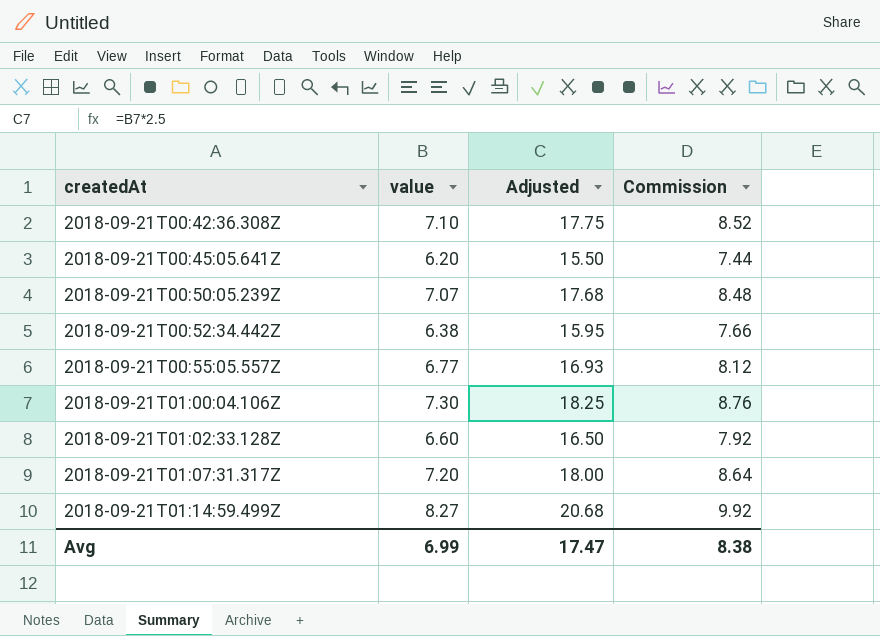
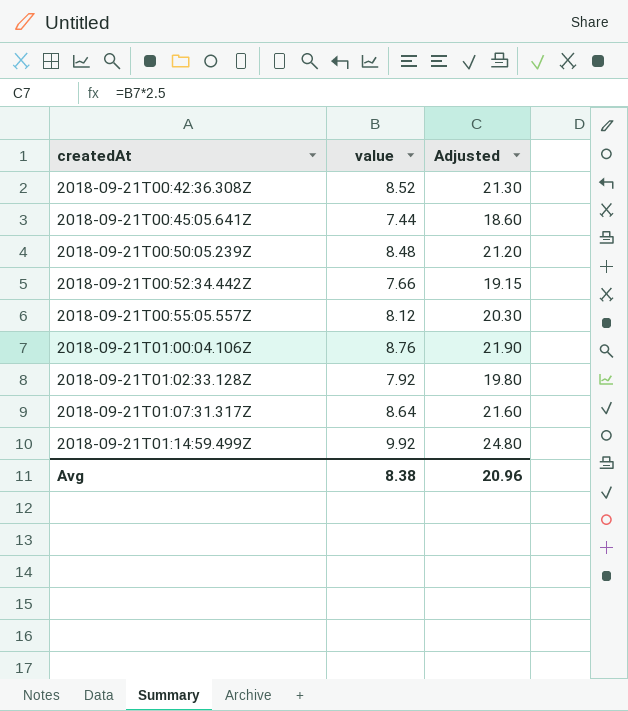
column Commission | formula: [value] * 1.2 -> none
2018-09-21T00:42:36.308Z | value: 7.10 -> 8.52
2018-09-21T00:42:36.308Z | Adjusted: 17.75 -> 21.30
2018-09-21T00:45:05.641Z | value: 6.20 -> 7.44
2018-09-21T00:45:05.641Z | Adjusted: 15.50 -> 18.60
2018-09-21T00:50:05.239Z | value: 7.07 -> 8.48
2018-09-21T00:50:05.239Z | Adjusted: 17.68 -> 21.20
2018-09-21T00:52:34.442Z | value: 6.38 -> 7.66
2018-09-21T00:52:34.442Z | Adjusted: 15.95 -> 19.15
2018-09-21T00:55:05.557Z | value: 6.77 -> 8.12
2018-09-21T00:55:05.557Z | Adjusted: 16.93 -> 20.30
2018-09-21T01:00:04.106Z | value: 7.30 -> 8.76
2018-09-21T01:00:04.106Z | Adjusted: 18.25 -> 21.90
2018-09-21T01:02:33.128Z | value: 6.60 -> 7.92
2018-09-21T01:02:33.128Z | Adjusted: 16.50 -> 19.80
2018-09-21T01:07:31.317Z | value: 7.20 -> 8.64
2018-09-21T01:07:31.317Z | Adjusted: 18.00 -> 21.60
2018-09-21T01:14:59.499Z | value: 8.27 -> 9.92
2018-09-21T01:14:59.499Z | Adjusted: 20.68 -> 24.80
Avg | value: 6.99 -> 8.38
Avg | Adjusted: 17.47 -> 20.96

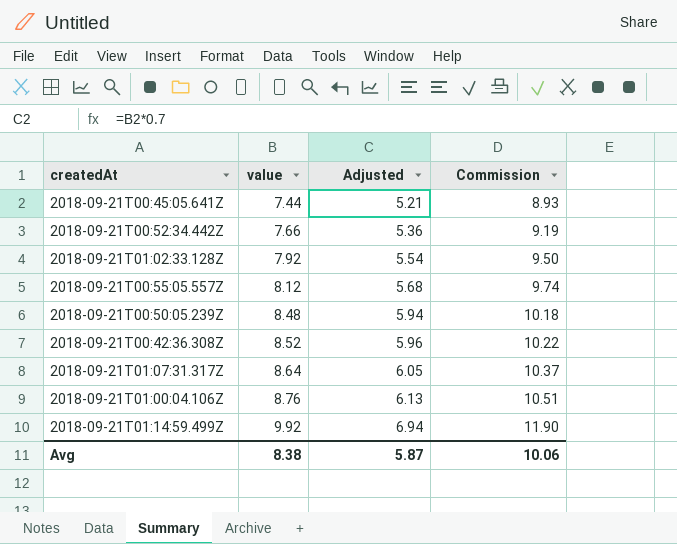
row order: createdAt ascending -> value ascending
column Adjusted | formula: [value] * 2.5 -> [value] * 0.7
column Commission | formula: none -> [value] * 1.2
Avg | Adjusted: 20.96 -> 5.87

